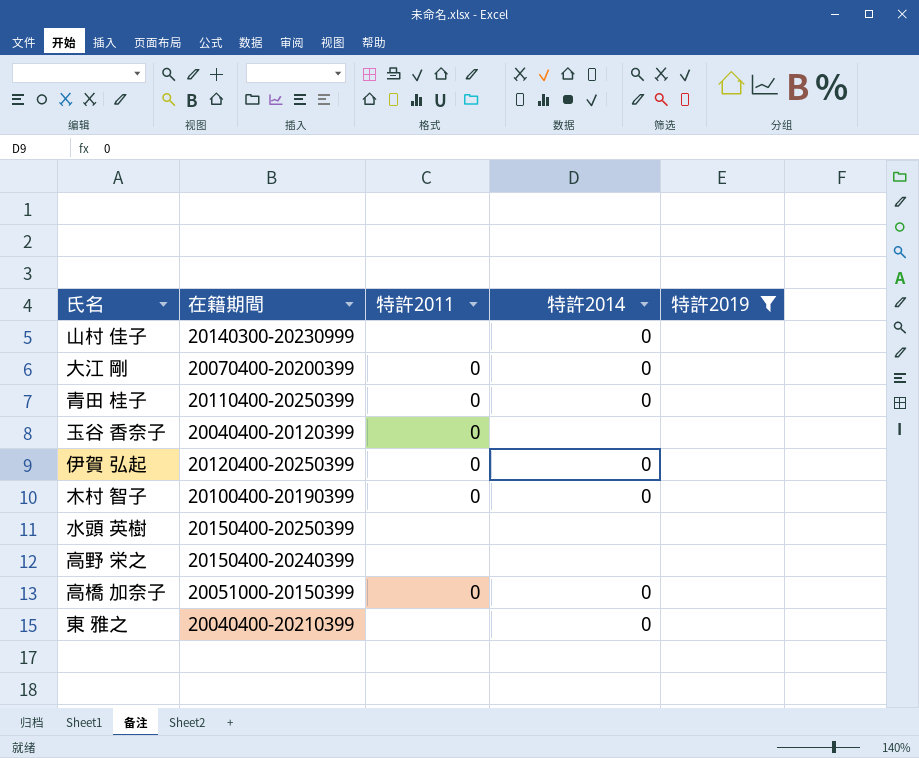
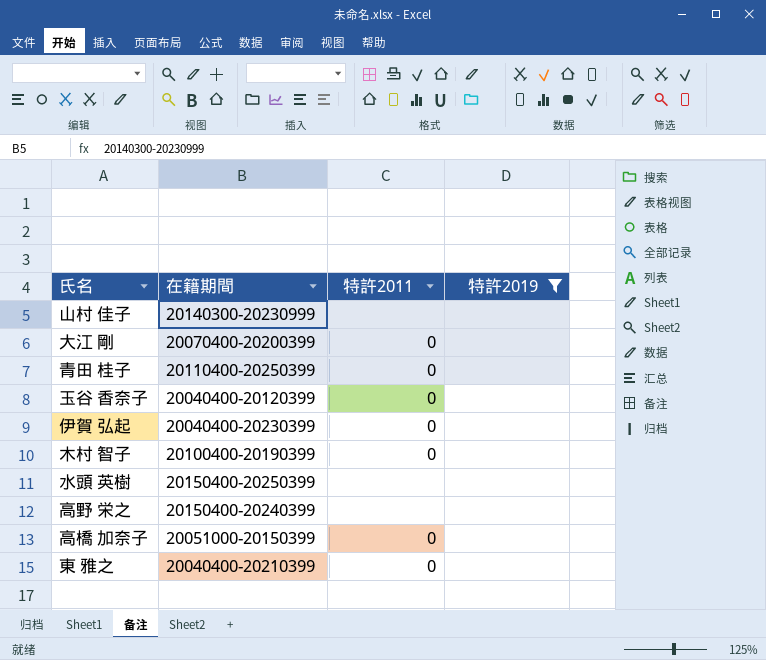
column 特許2014 | position: 4 -> none
伊賀 弘起 | 在籍期間: 20120400-20250399 -> 20040400-20230399
東 雅之 | 特許2011: none -> 0

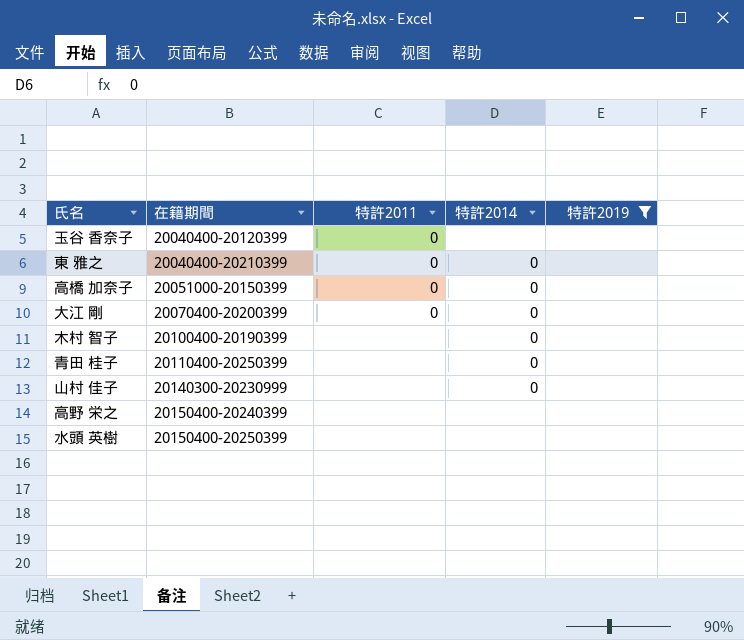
row order: none -> 在籍期間 ascending
column 特許2014 | position: none -> 4
row 伊賀 弘起: 20040400-20230399 | 0 | none -> none
木村 智子 | 特許2011: 0 -> none
青田 桂子 | 特許2011: 0 -> none

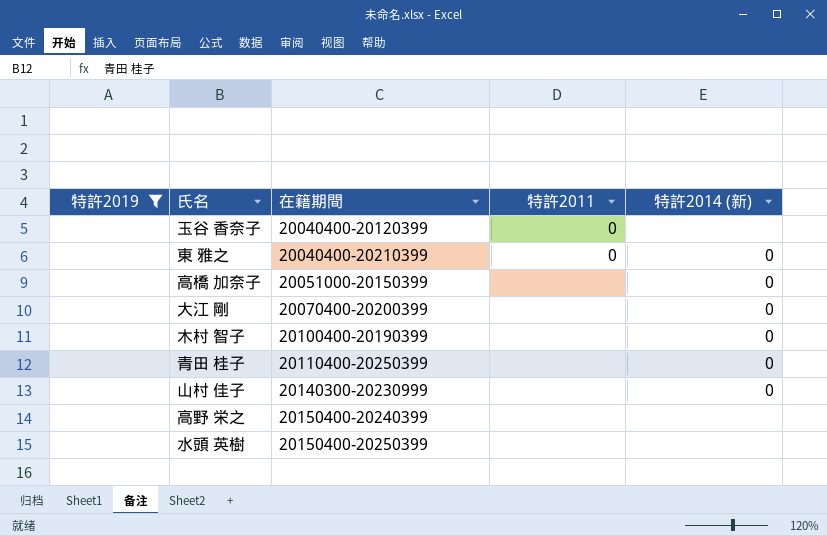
column 特許2019 | position: 5 -> 1
column name: 特許2014 -> 特許2014 (新)
高橋 加奈子 | 特許2011: 0 -> none
大江 剛 | 特許2011: 0 -> none

